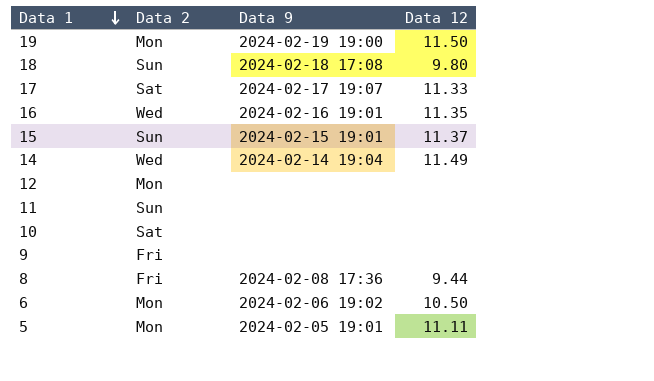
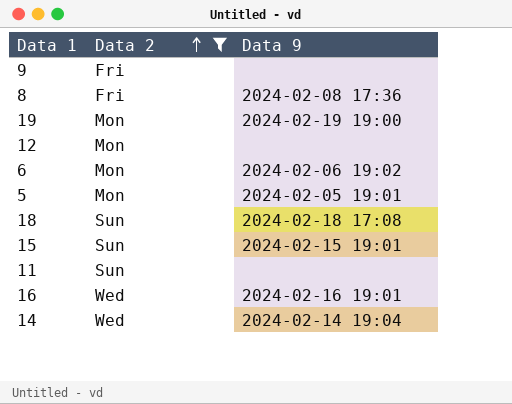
filter: none -> Data 2 != Sat
row order: Data 1 descending -> Data 2 ascending
column Data 12 | position: 4 -> none

